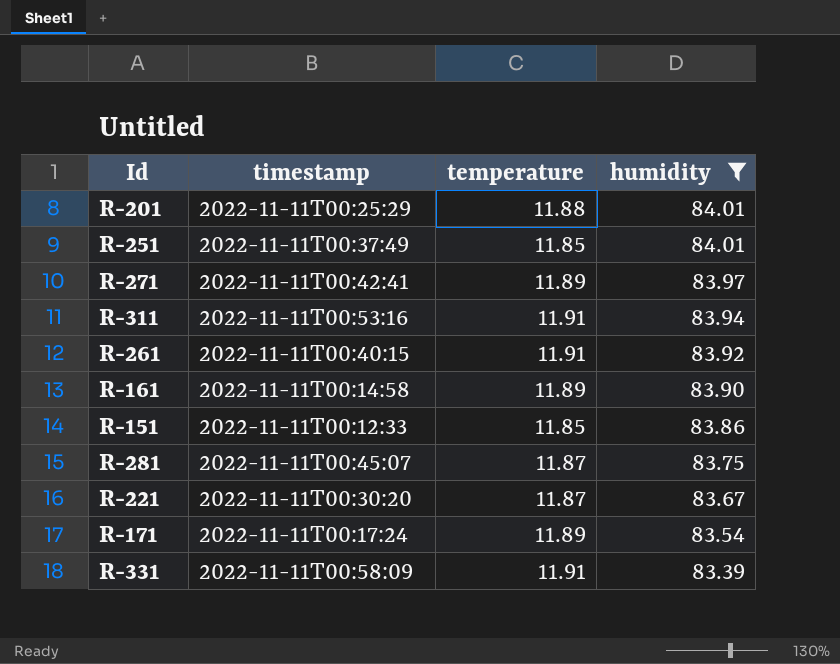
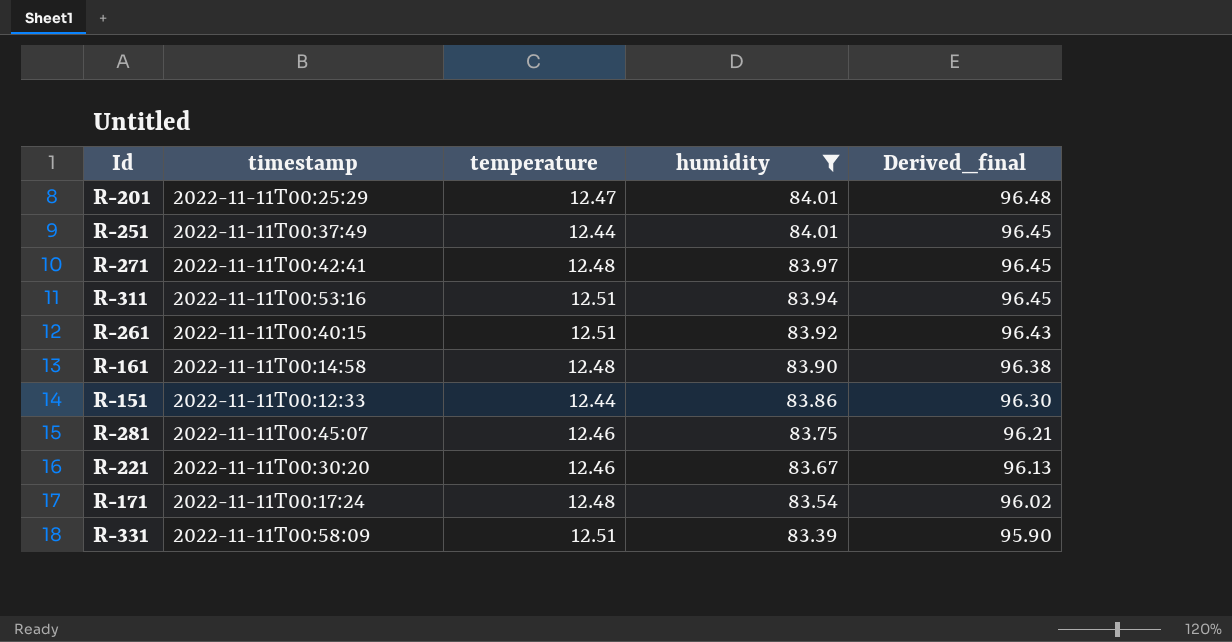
column Derived_final | formula: none -> [temperature] + [humidity]
R-201 | temperature: 11.88 -> 12.47
R-251 | temperature: 11.85 -> 12.44
R-271 | temperature: 11.89 -> 12.48
R-311 | temperature: 11.91 -> 12.51
R-261 | temperature: 11.91 -> 12.51
R-161 | temperature: 11.89 -> 12.48
R-151 | temperature: 11.85 -> 12.44
R-281 | temperature: 11.87 -> 12.46
R-221 | temperature: 11.87 -> 12.46
R-171 | temperature: 11.89 -> 12.48
R-331 | temperature: 11.91 -> 12.51

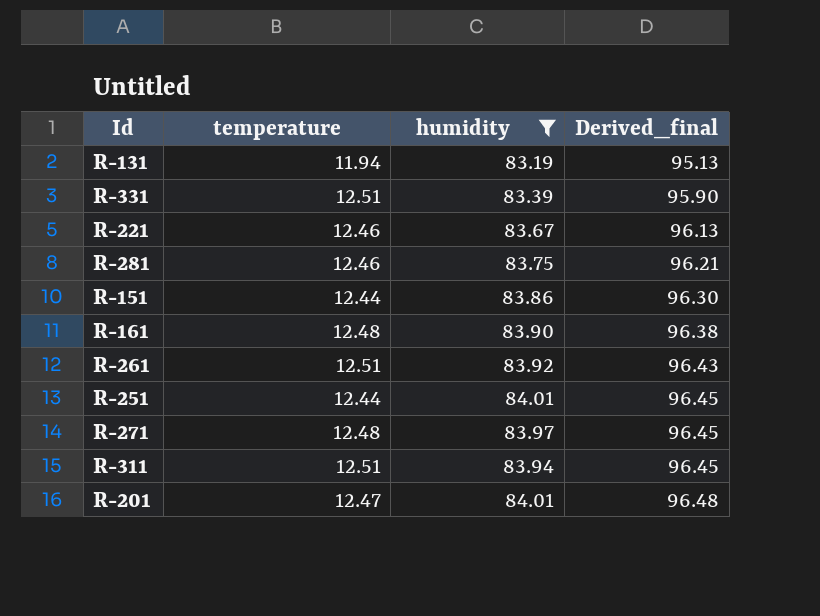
row order: humidity descending -> Derived_final ascending
column timestamp | position: 2 -> none
row R-171: 2022-11-11T00:17:24 | 12.48 | 83.54 | 96.02 -> none
row R-131: none -> 11.94 | 83.19 | 95.13

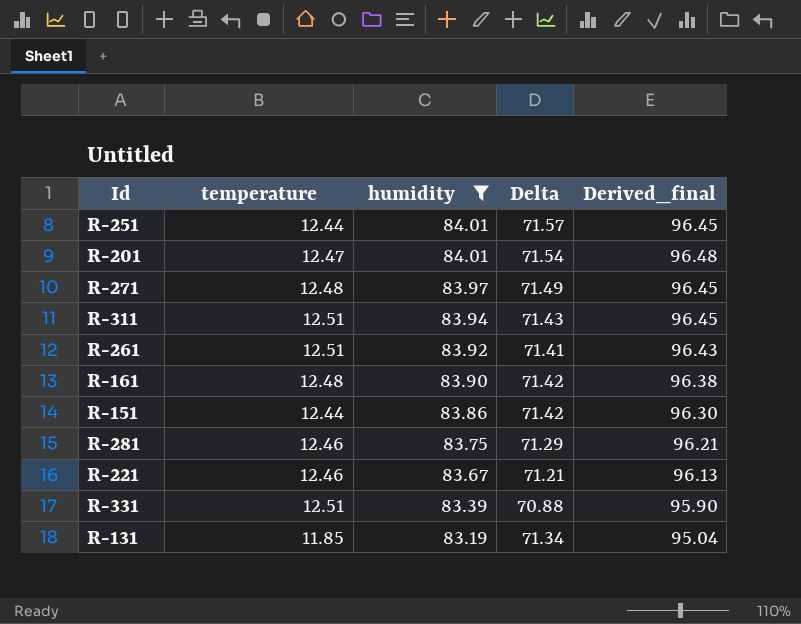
row order: Derived_final ascending -> humidity descending
column Delta | formula: none -> [humidity] - [temperature]
R-131 | temperature: 11.94 -> 11.85
R-131 | Derived_final: 95.13 -> 95.04

